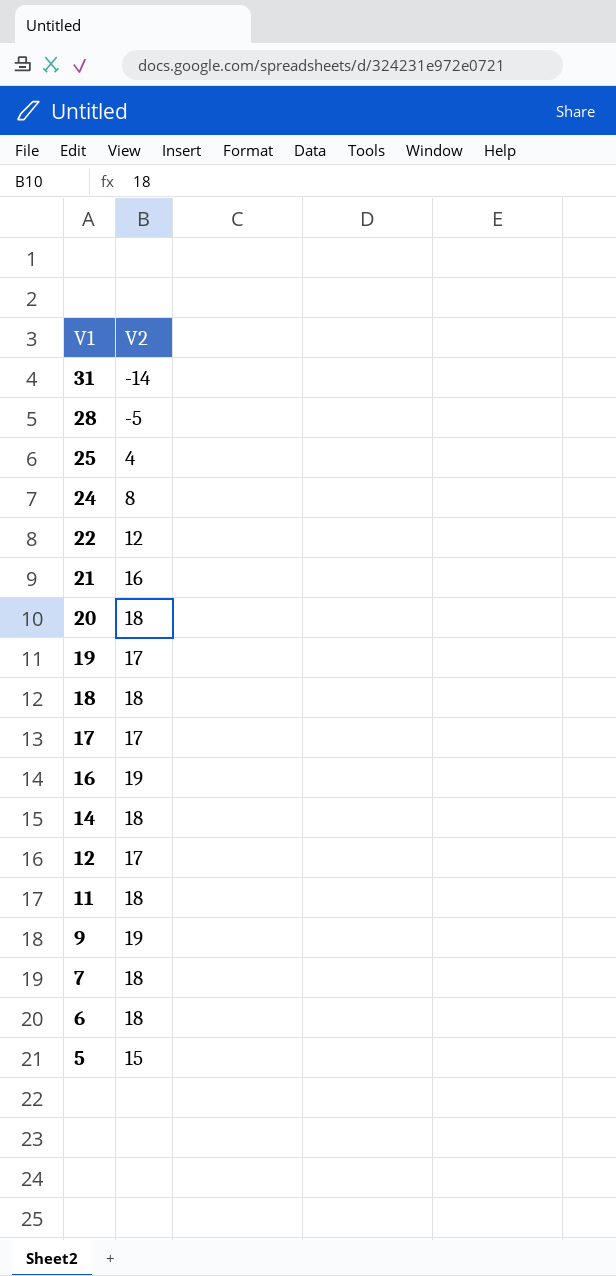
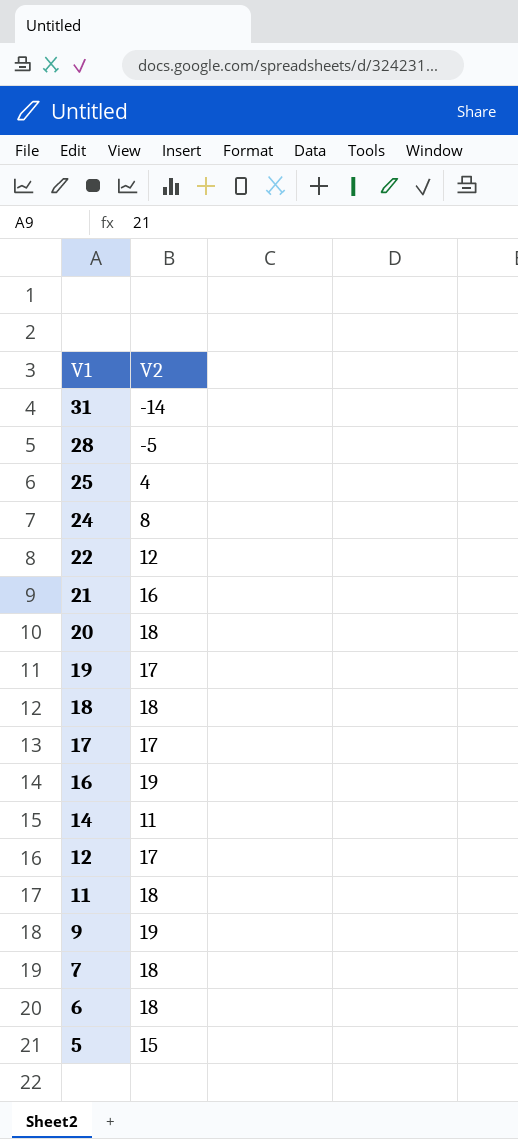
14 | V2: 18 -> 11

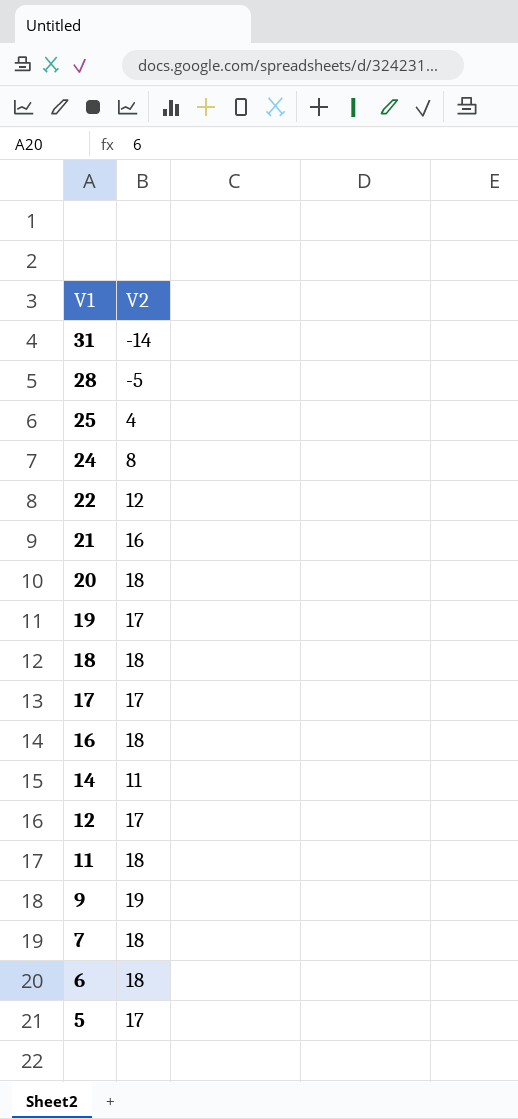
16 | V2: 19 -> 18
5 | V2: 15 -> 17

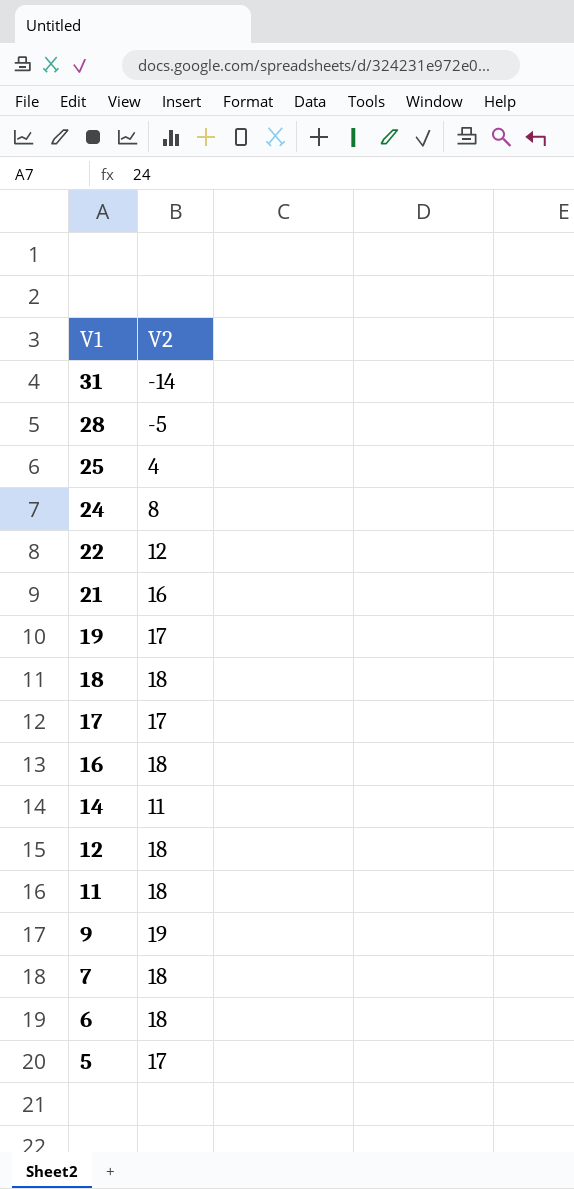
row 20: 18 -> none
12 | V2: 17 -> 18

